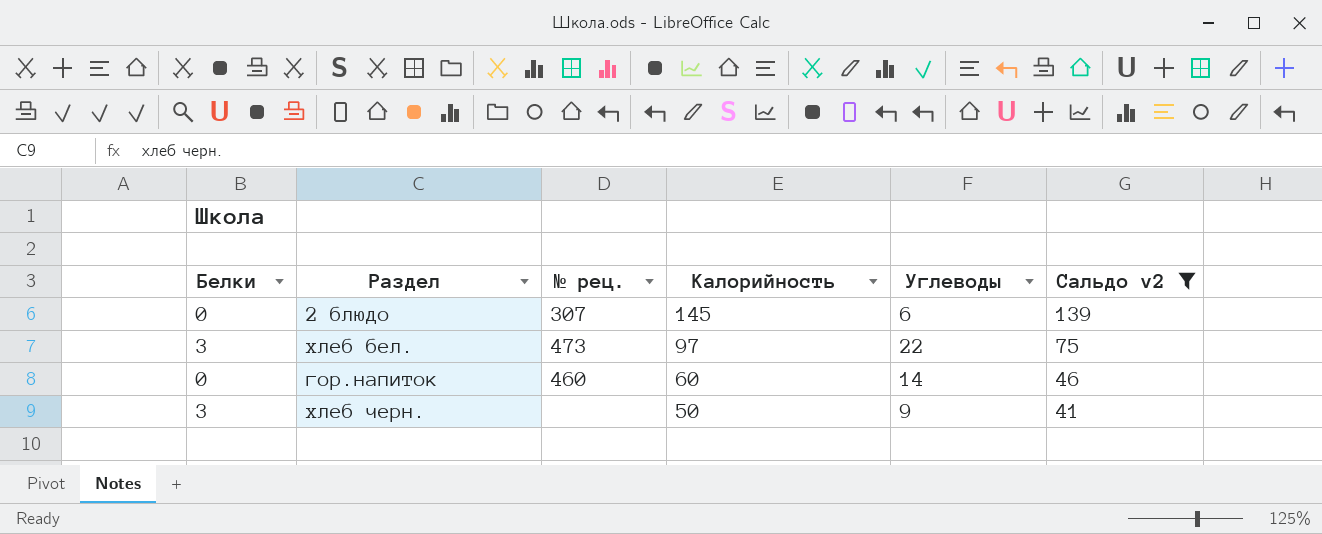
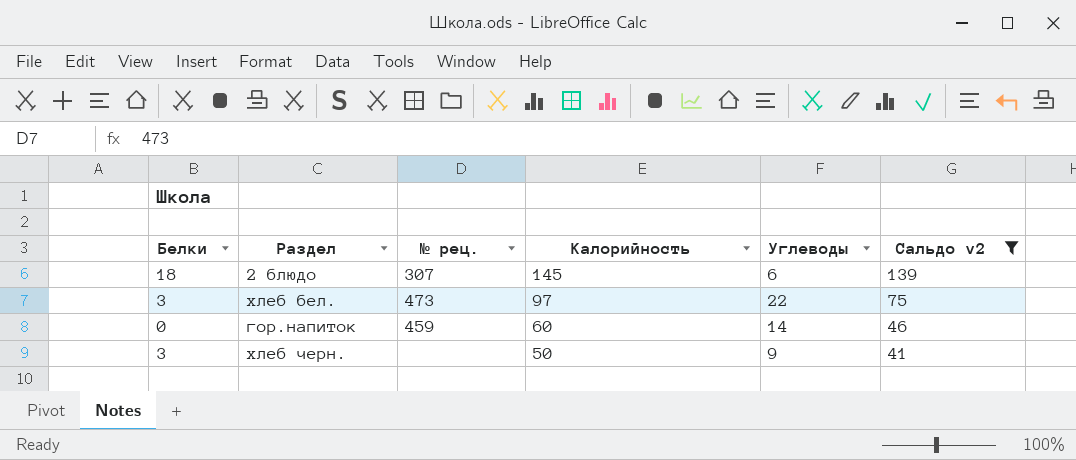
2 блюдо | Белки: 0 -> 18
гор.напиток | № рец.: 460 -> 459

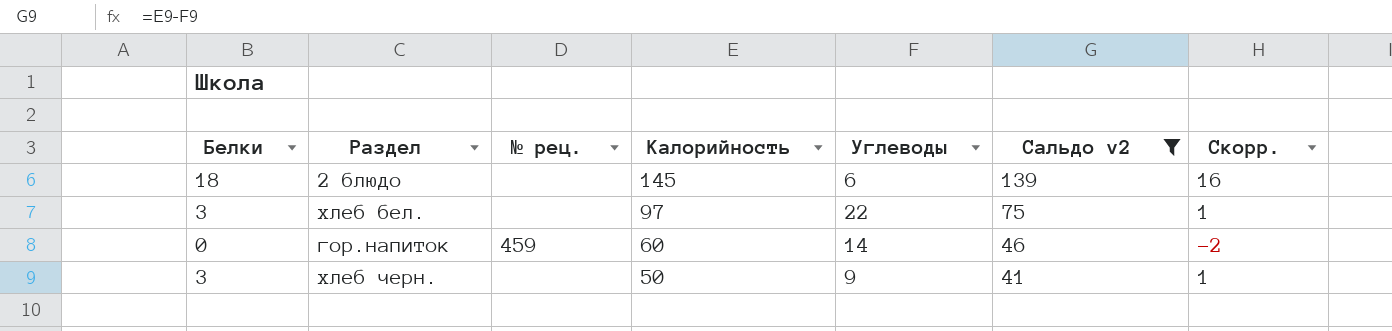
column Скорр. | formula: none -> [Белки] - 2
2 блюдо | № рец.: 307 -> none
хлеб бел. | № рец.: 473 -> none

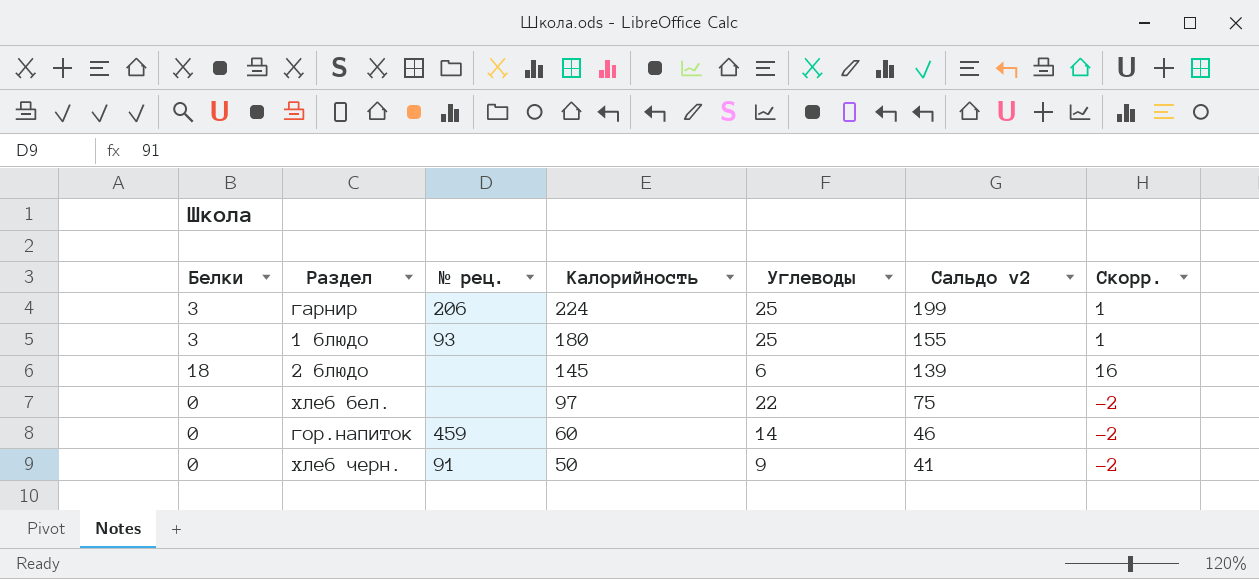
filter: Сальдо v2 <= 139 -> none
хлеб бел. | Белки: 3 -> 0
хлеб бел. | Скорр.: 1 -> -2
хлеб черн. | Белки: 3 -> 0
хлеб черн. | № рец.: none -> 91
хлеб черн. | Скорр.: 1 -> -2

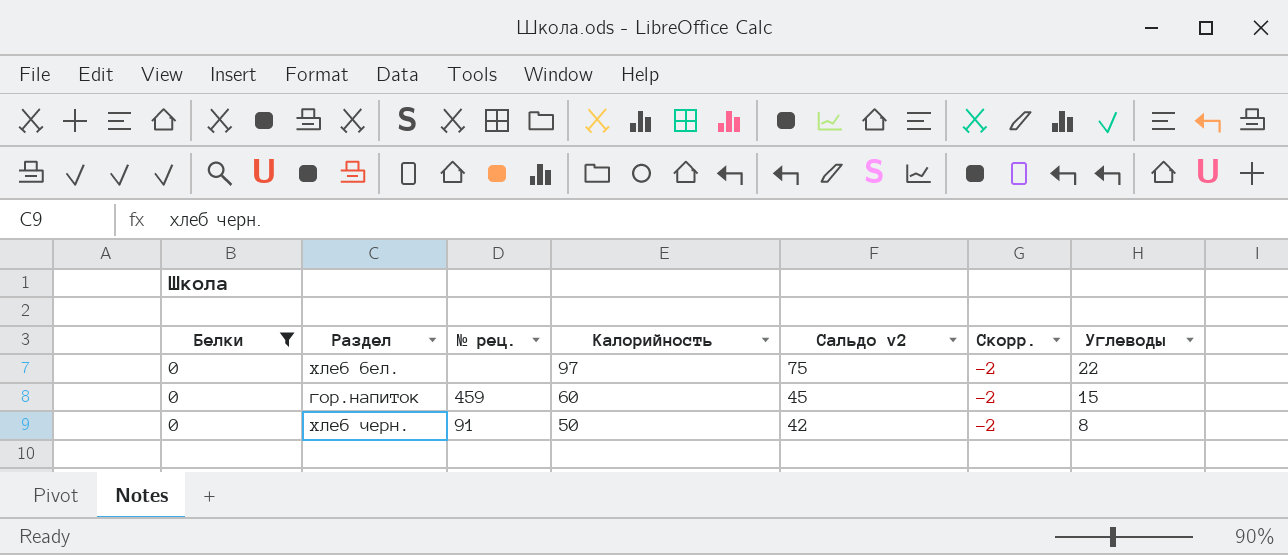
filter: none -> Белки = 0
column Углеводы | position: 5 -> 7
гор.напиток | Сальдо v2: 46 -> 45
гор.напиток | Углеводы: 14 -> 15
хлеб черн. | Сальдо v2: 41 -> 42
хлеб черн. | Углеводы: 9 -> 8

